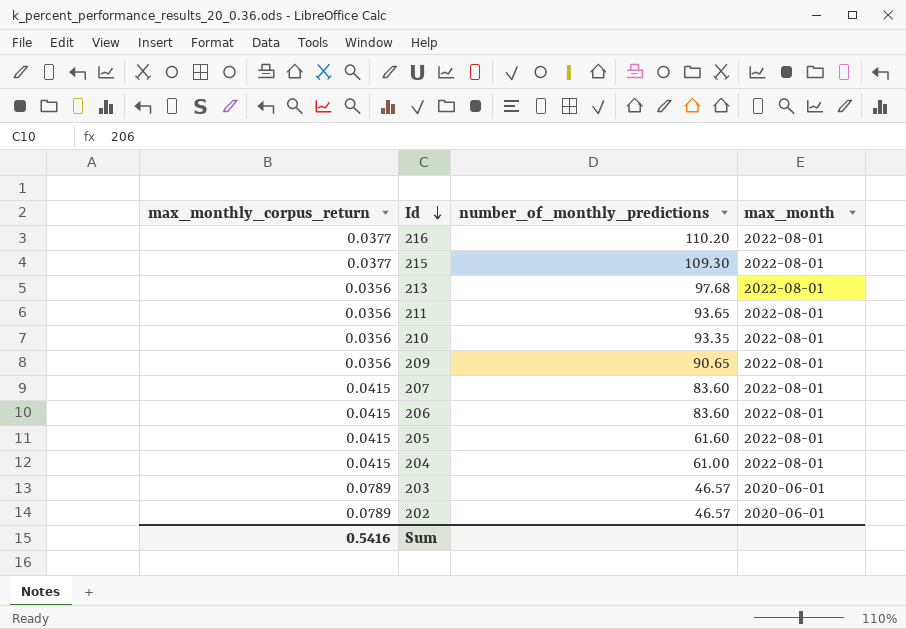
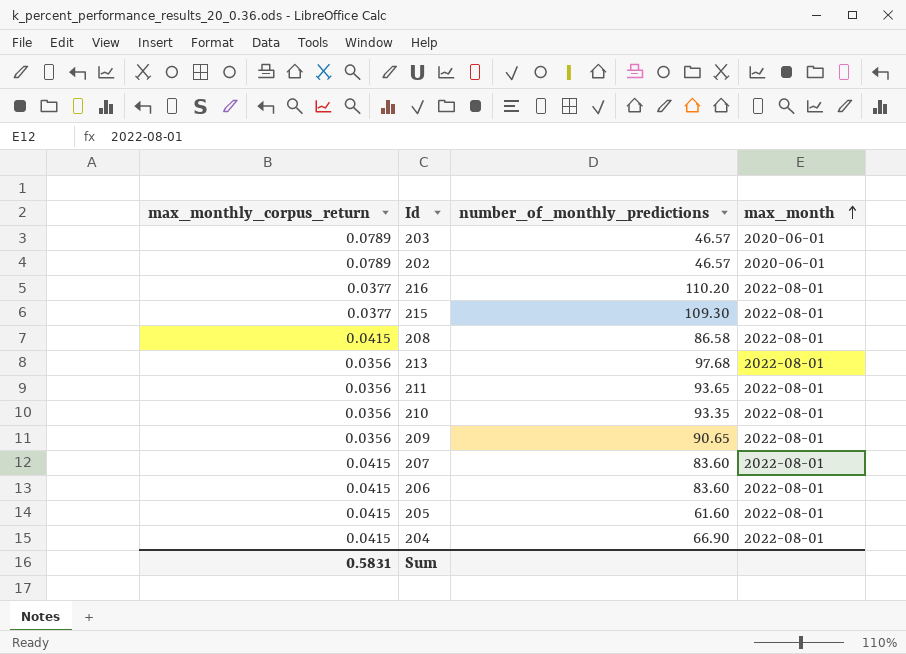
row order: Id descending -> max_month ascending
row 208: none -> 0.0415 | 86.58 | 2022-08-01
204 | number_of_monthly_predictions: 61.00 -> 66.90
Sum | max_monthly_corpus_return: 0.5416 -> 0.5831

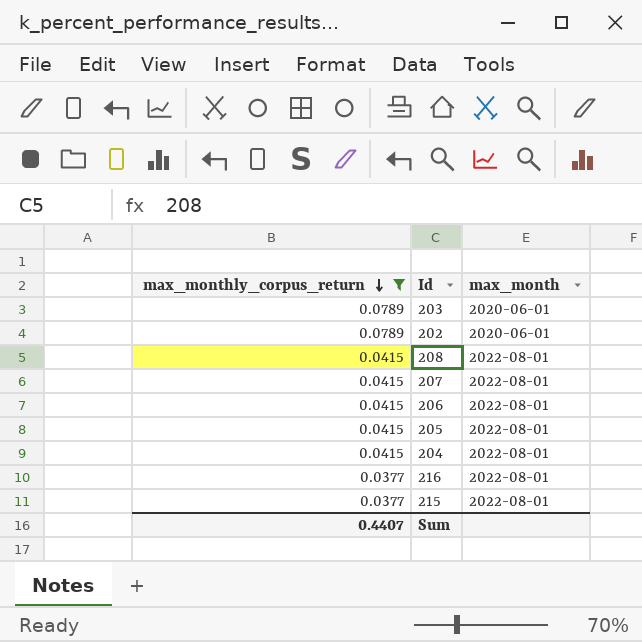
filter: none -> max_monthly_corpus_return != 0.0356
row order: max_month ascending -> max_monthly_corpus_return descending
column number_of_monthly_predictions | position: 3 -> none
Sum | max_monthly_corpus_return: 0.5831 -> 0.4407

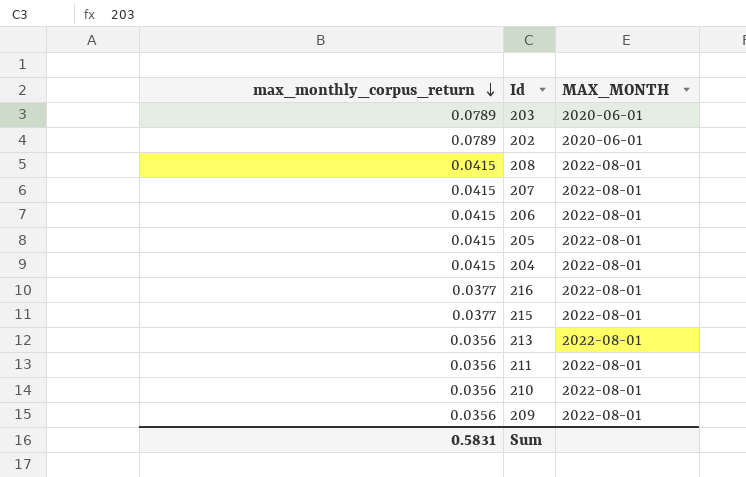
filter: max_monthly_corpus_return != 0.0356 -> none
column name: max_month -> MAX_MONTH
Sum | max_monthly_corpus_return: 0.4407 -> 0.5831

